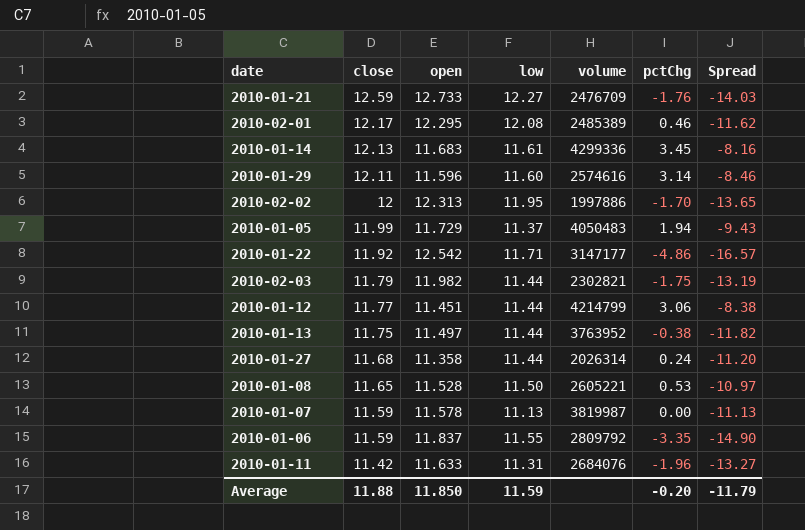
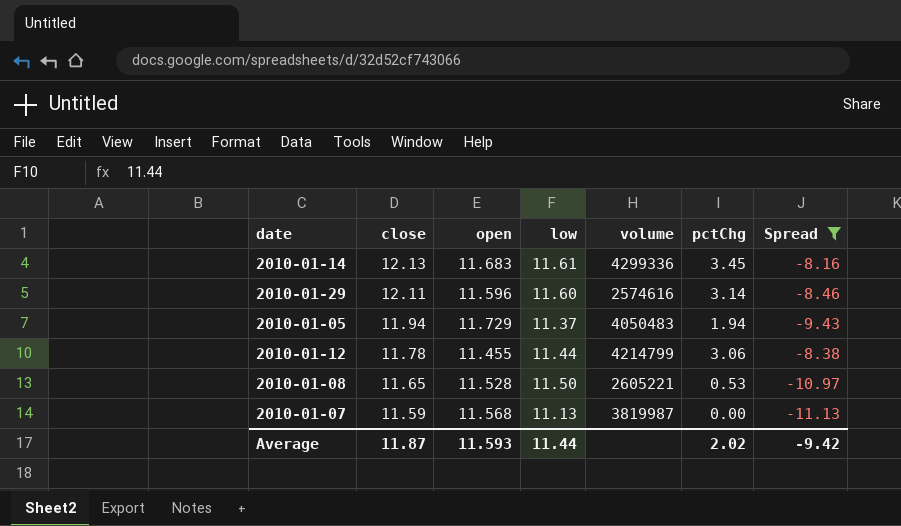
filter: none -> Spread >= -11.13
2010-01-05 | close: 11.99 -> 11.94
2010-01-12 | close: 11.77 -> 11.78
2010-01-12 | open: 11.451 -> 11.455
2010-01-07 | open: 11.578 -> 11.568
Average | close: 11.88 -> 11.87
Average | open: 11.850 -> 11.593
Average | low: 11.59 -> 11.44
Average | pctChg: -0.20 -> 2.02
Average | Spread: -11.79 -> -9.42

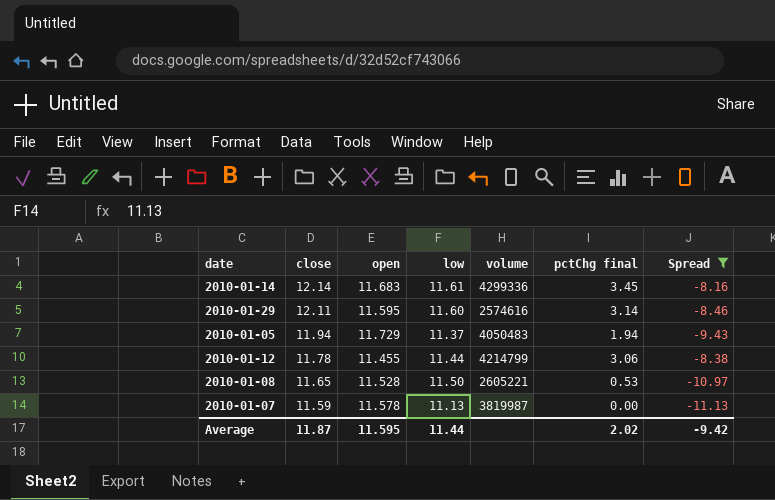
column name: pctChg -> pctChg final
2010-01-14 | close: 12.13 -> 12.14
2010-01-29 | open: 11.596 -> 11.595
2010-01-07 | open: 11.568 -> 11.578
Average | open: 11.593 -> 11.595

